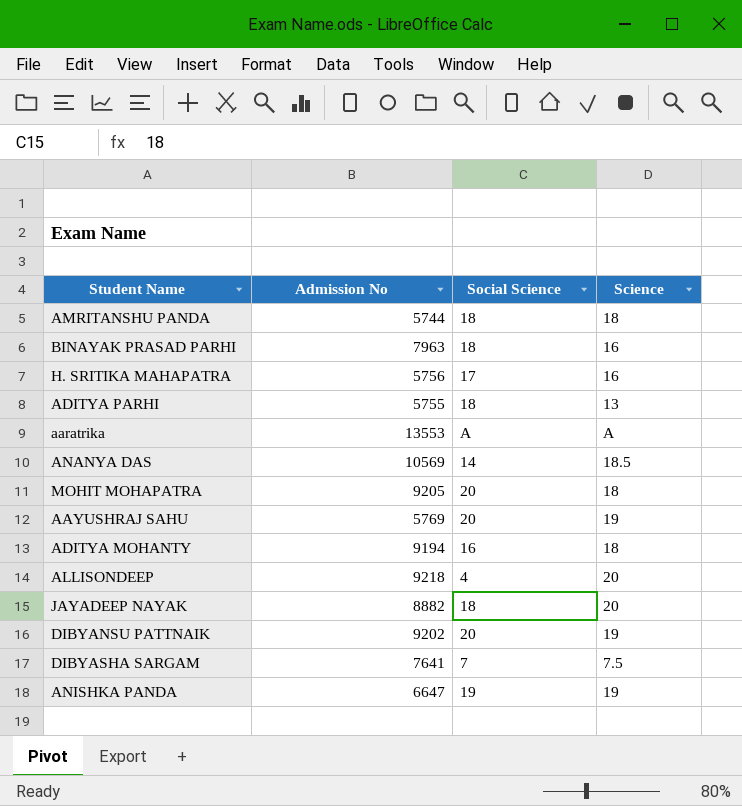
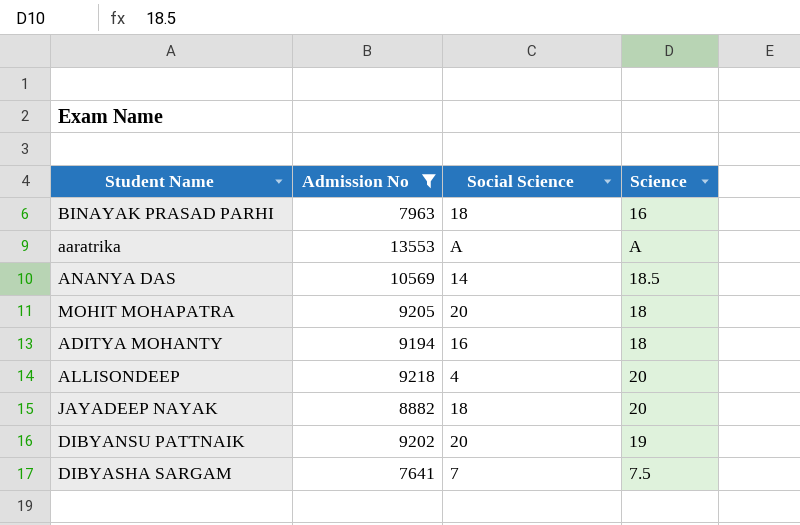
filter: none -> Admission No >= 7641

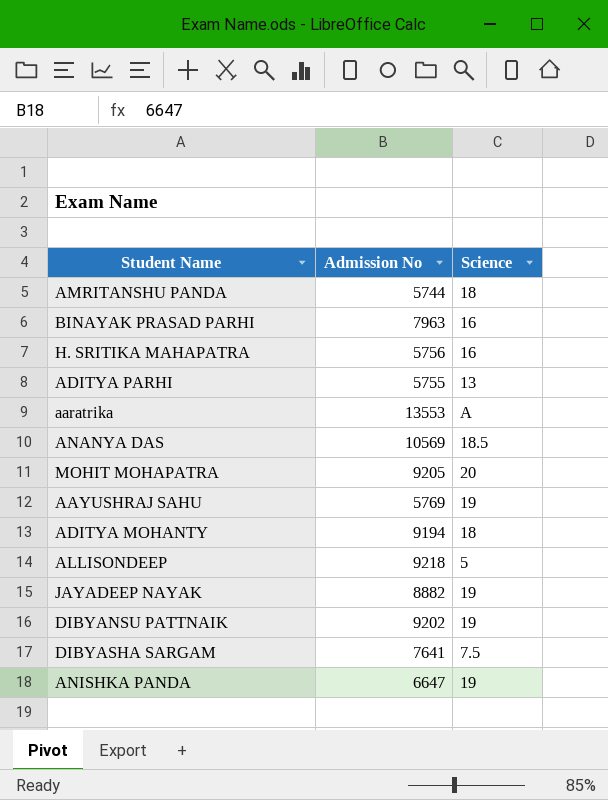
filter: Admission No >= 7641 -> none
column Social Science | position: 3 -> none
MOHIT MOHAPATRA | Science: 18 -> 20
ALLISONDEEP | Science: 20 -> 5
JAYADEEP NAYAK | Science: 20 -> 19

